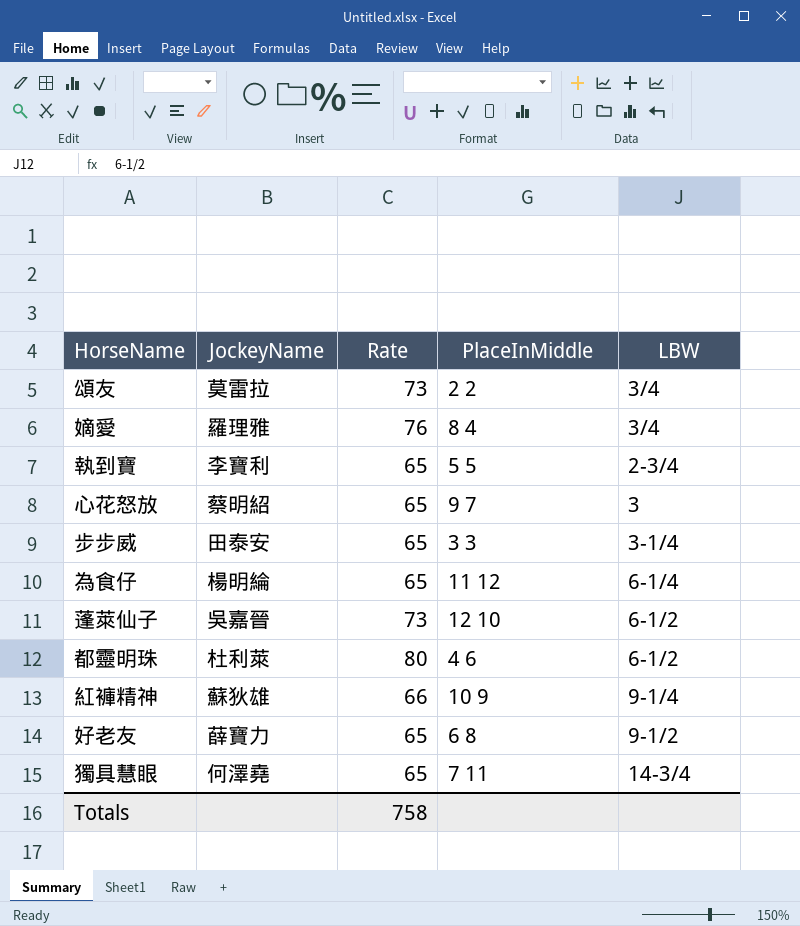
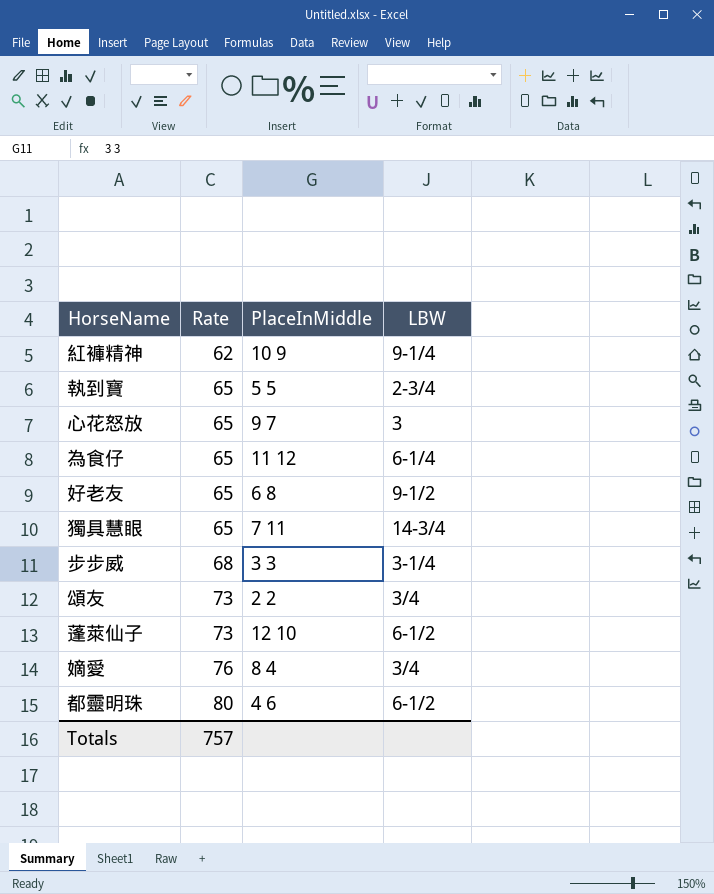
row order: none -> Rate ascending
column JockeyName | position: 2 -> none
紅褲精神 | Rate: 66 -> 62
步步威 | Rate: 65 -> 68
Totals | Rate: 758 -> 757

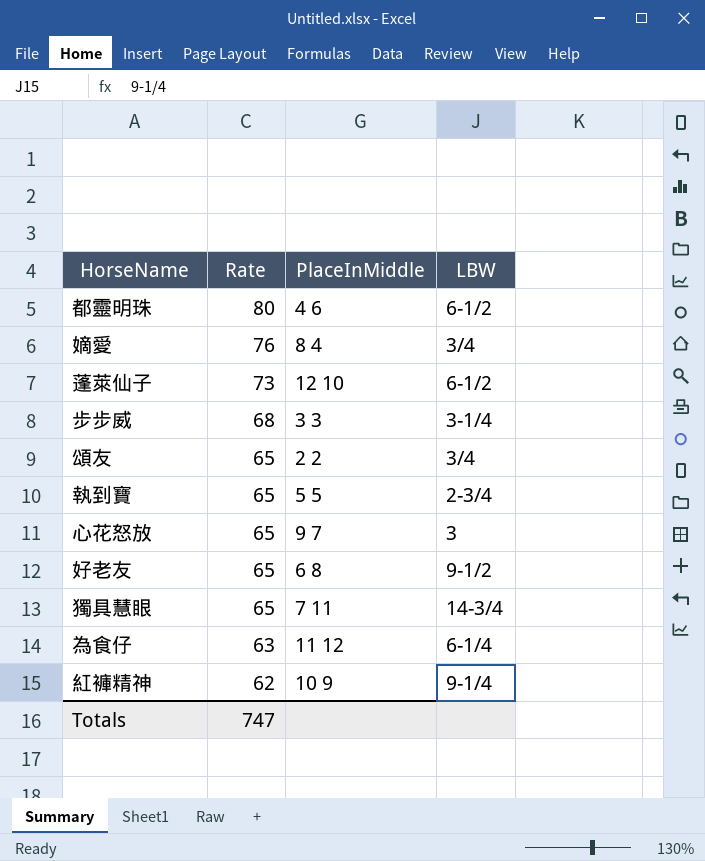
row order: Rate ascending -> Rate descending
頌友 | Rate: 73 -> 65
為食仔 | Rate: 65 -> 63
Totals | Rate: 757 -> 747

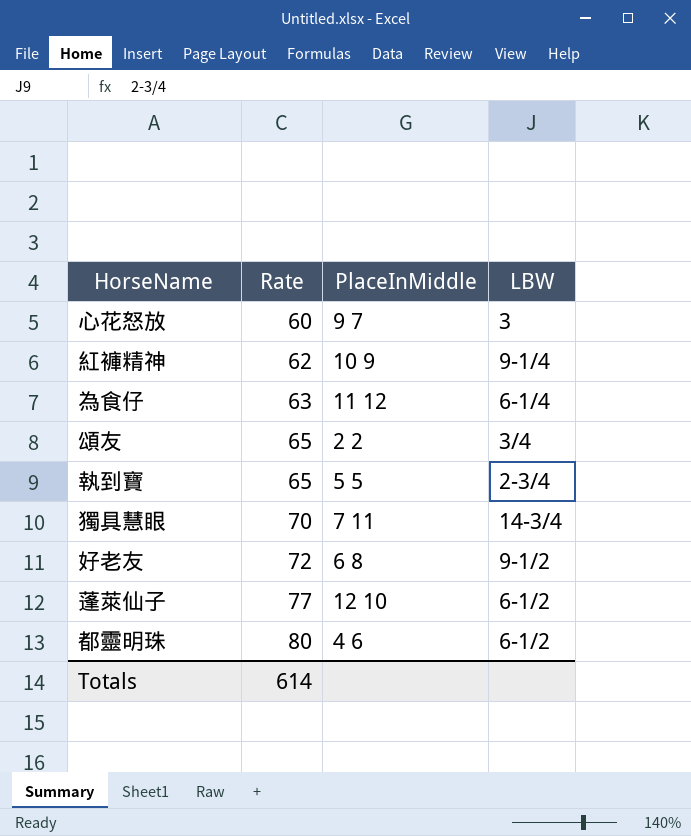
row order: Rate descending -> Rate ascending
row 嫡愛: 76 | 8 4 | 3/4 -> none
row 步步威: 68 | 3 3 | 3-1/4 -> none
心花怒放 | Rate: 65 -> 60
獨具慧眼 | Rate: 65 -> 70
好老友 | Rate: 65 -> 72
蓬萊仙子 | Rate: 73 -> 77
Totals | Rate: 747 -> 614

